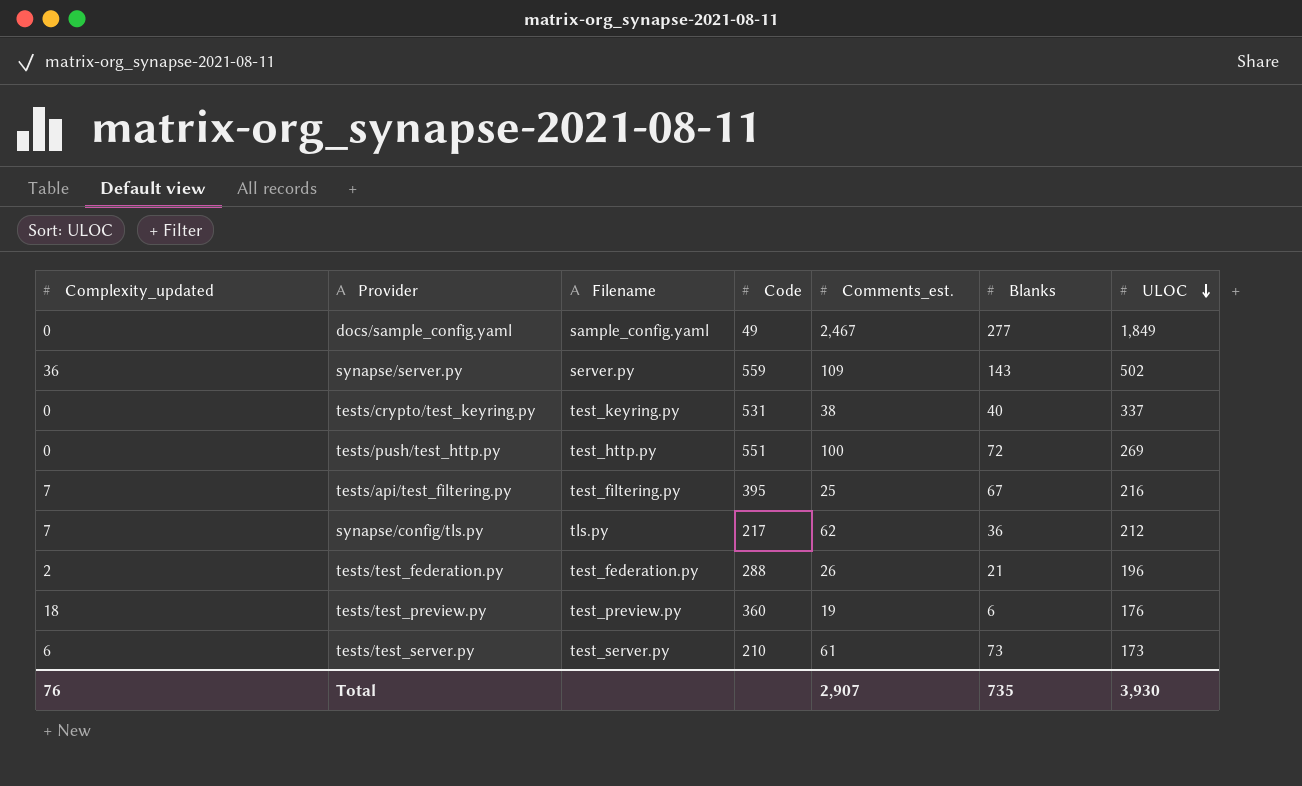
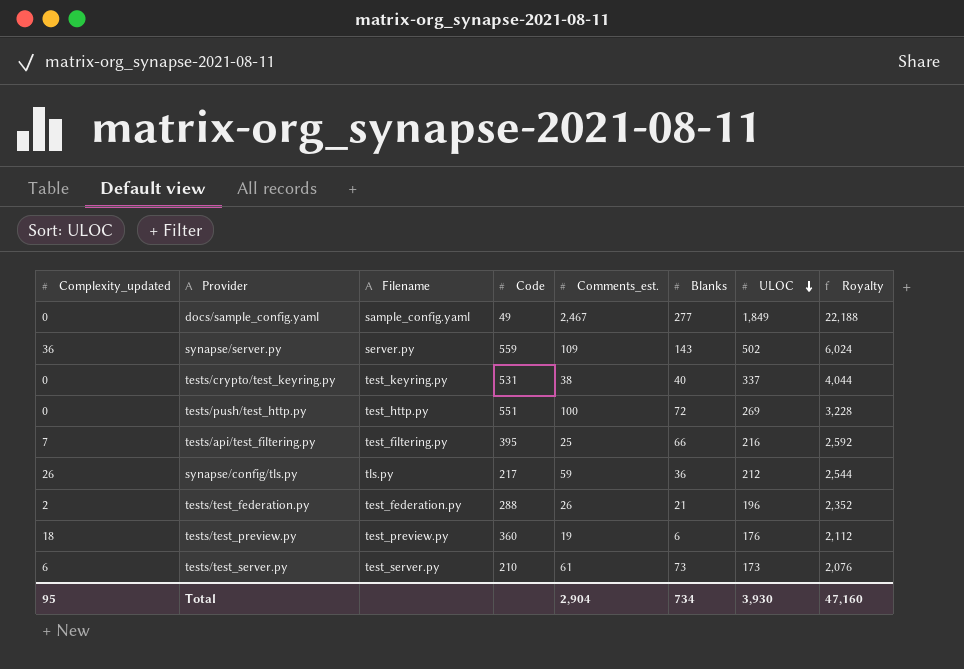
column Royalty | formula: none -> [ULOC] * 12
tests/api/test_filtering.py | Blanks: 67 -> 66
synapse/config/tls.py | Complexity_updated: 7 -> 26
synapse/config/tls.py | Comments_est.: 62 -> 59
Total | Complexity_updated: 76 -> 95
Total | Comments_est.: 2,907 -> 2,904
Total | Blanks: 735 -> 734

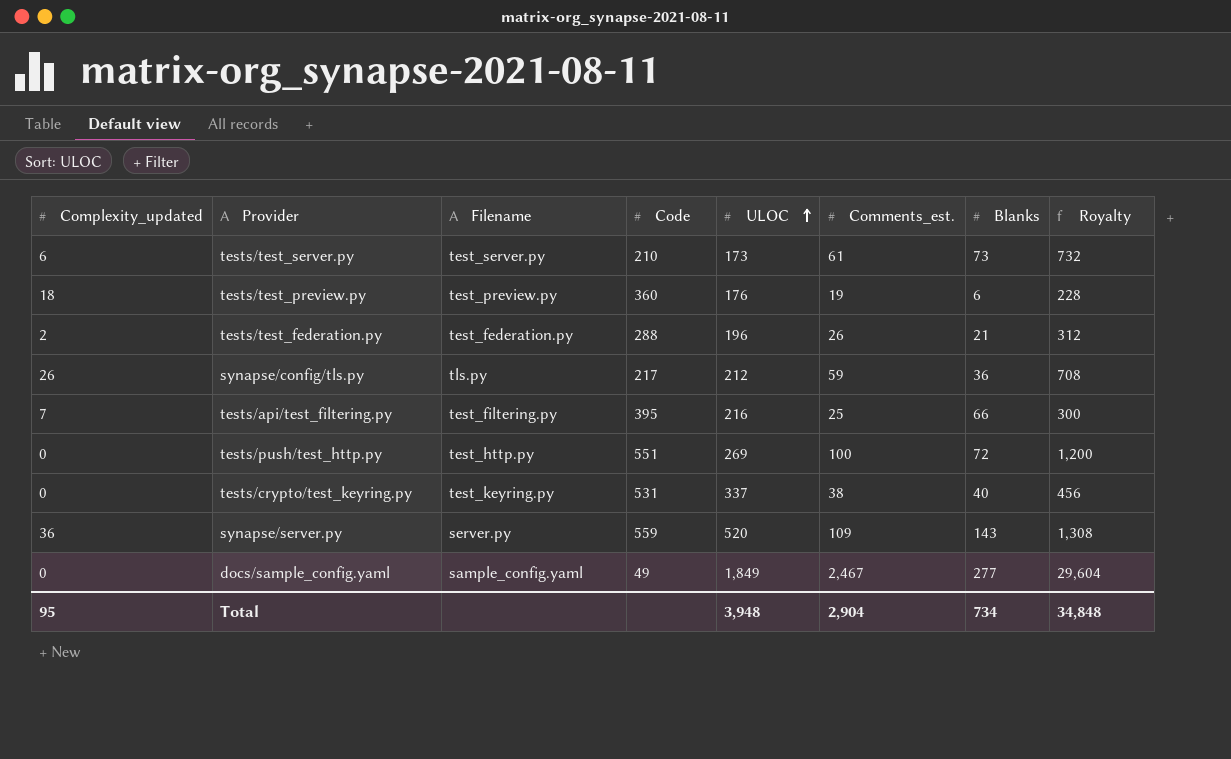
row order: ULOC descending -> ULOC ascending
column ULOC | position: 7 -> 5
column Royalty | formula: [ULOC] * 12 -> [Comments_est.] * 12
synapse/server.py | ULOC: 502 -> 520
Total | ULOC: 3,930 -> 3,948
Total | Royalty: 47,160 -> 34,848

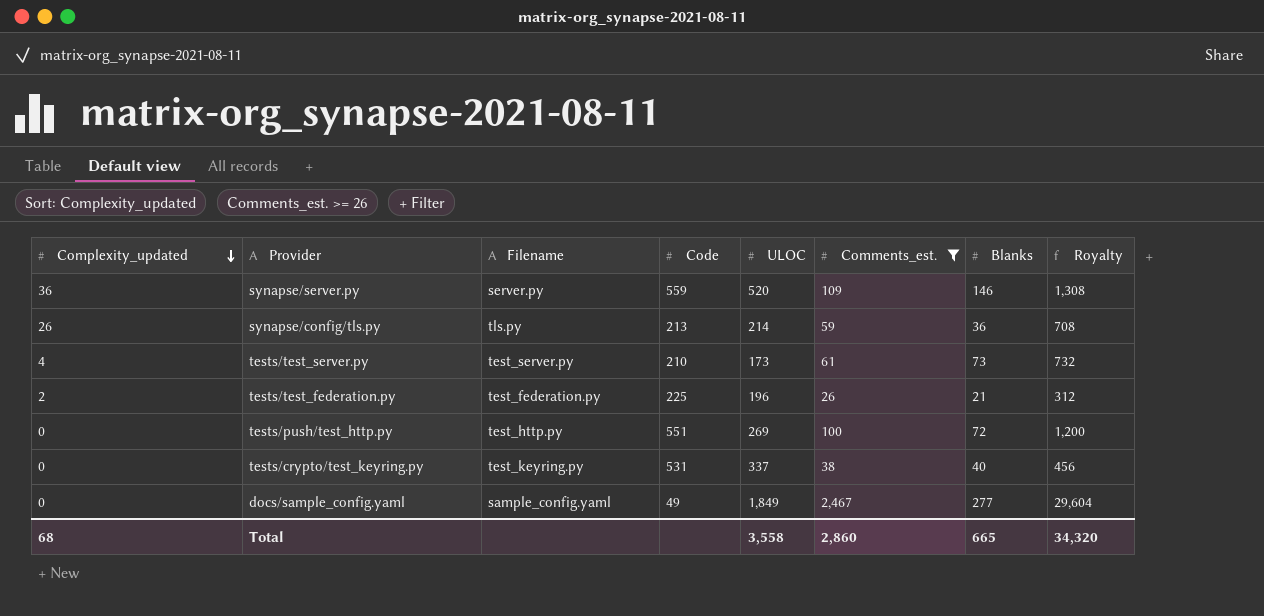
filter: none -> Comments_est. >= 26
row order: ULOC ascending -> Complexity_updated descending
synapse/server.py | Blanks: 143 -> 146
synapse/config/tls.py | Code: 217 -> 213
synapse/config/tls.py | ULOC: 212 -> 214
tests/test_server.py | Complexity_updated: 6 -> 4
tests/test_federation.py | Code: 288 -> 225
Total | Complexity_updated: 95 -> 68
Total | ULOC: 3,948 -> 3,558
Total | Comments_est.: 2,904 -> 2,860
Total | Blanks: 734 -> 665
Total | Royalty: 34,848 -> 34,320

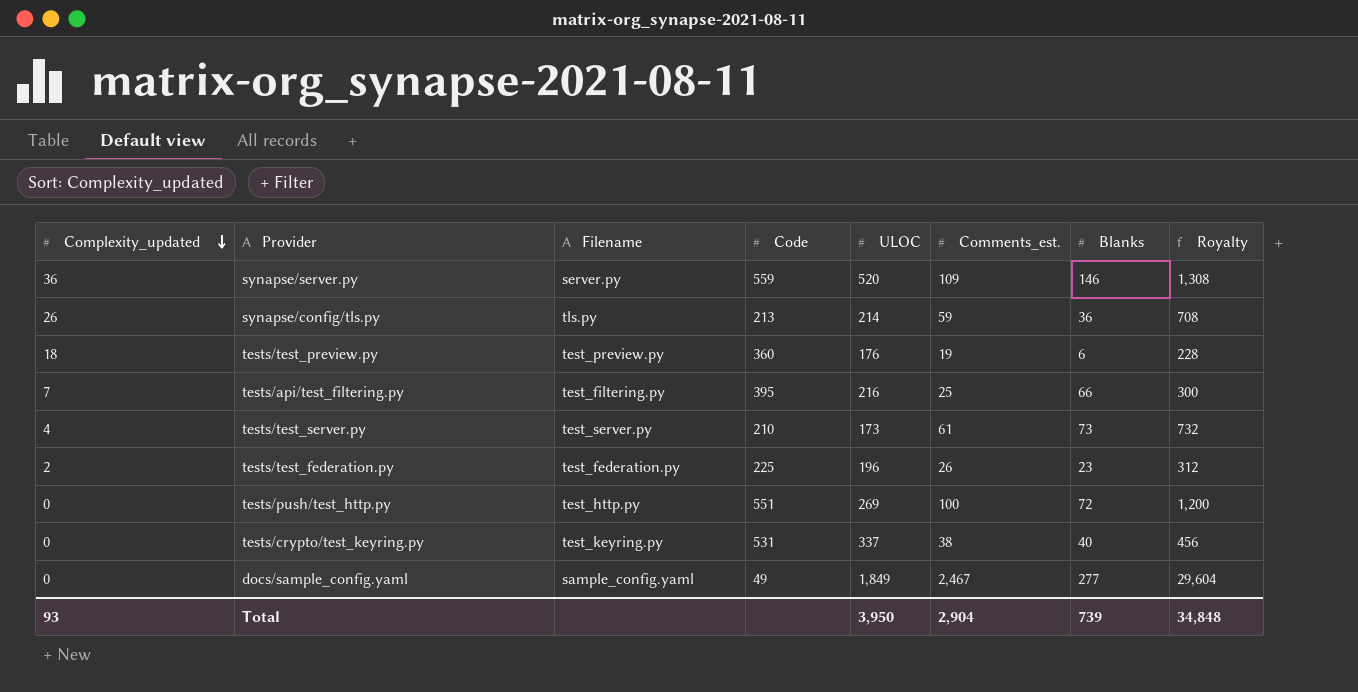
filter: Comments_est. >= 26 -> none
tests/test_federation.py | Blanks: 21 -> 23
Total | Complexity_updated: 68 -> 93
Total | ULOC: 3,558 -> 3,950
Total | Comments_est.: 2,860 -> 2,904
Total | Blanks: 665 -> 739
Total | Royalty: 34,320 -> 34,848

